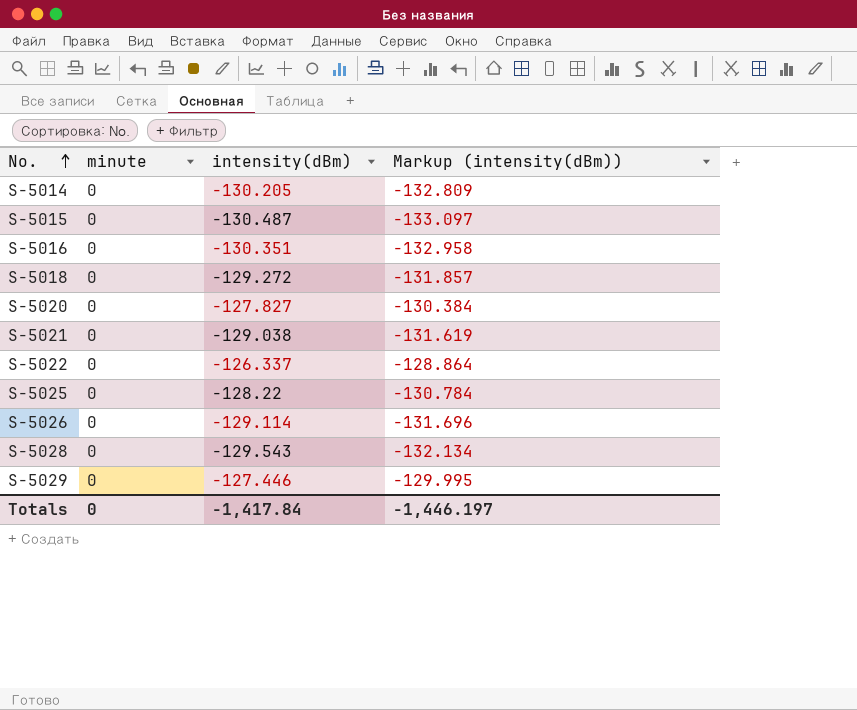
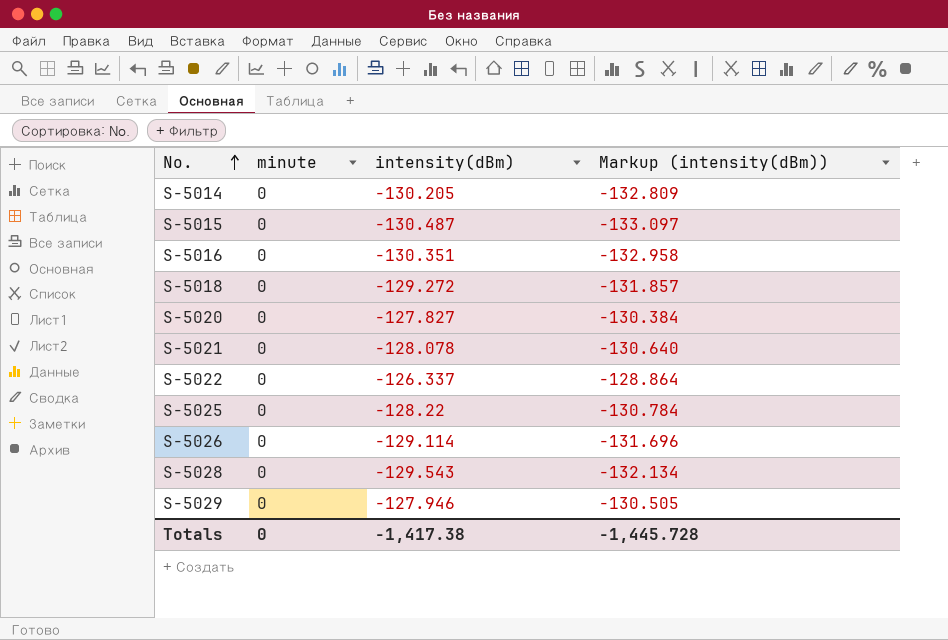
S-5021 | intensity(dBm): -129.038 -> -128.078
S-5021 | Markup (intensity(dBm)): -131.619 -> -130.640
S-5029 | intensity(dBm): -127.446 -> -127.946
S-5029 | Markup (intensity(dBm)): -129.995 -> -130.505
Totals | intensity(dBm): -1,417.84 -> -1,417.38
Totals | Markup (intensity(dBm)): -1,446.197 -> -1,445.728

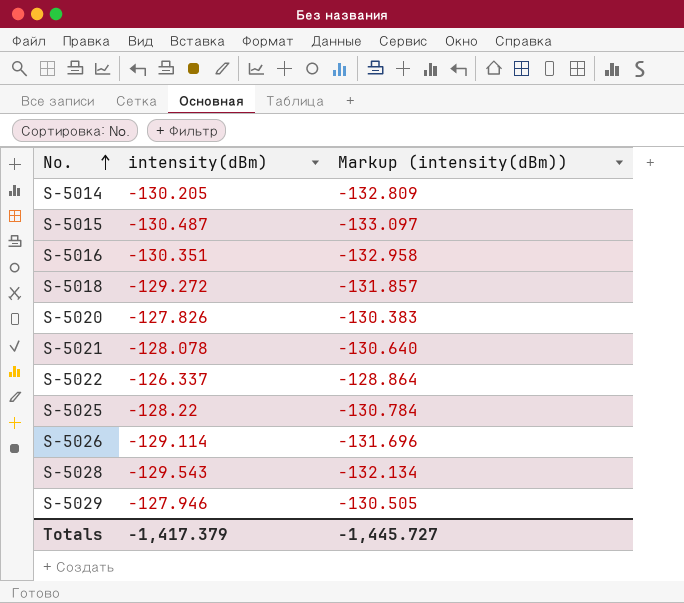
column minute | position: 2 -> none
S-5020 | intensity(dBm): -127.827 -> -127.826
S-5020 | Markup (intensity(dBm)): -130.384 -> -130.383
Totals | intensity(dBm): -1,417.38 -> -1,417.379
Totals | Markup (intensity(dBm)): -1,445.728 -> -1,445.727

